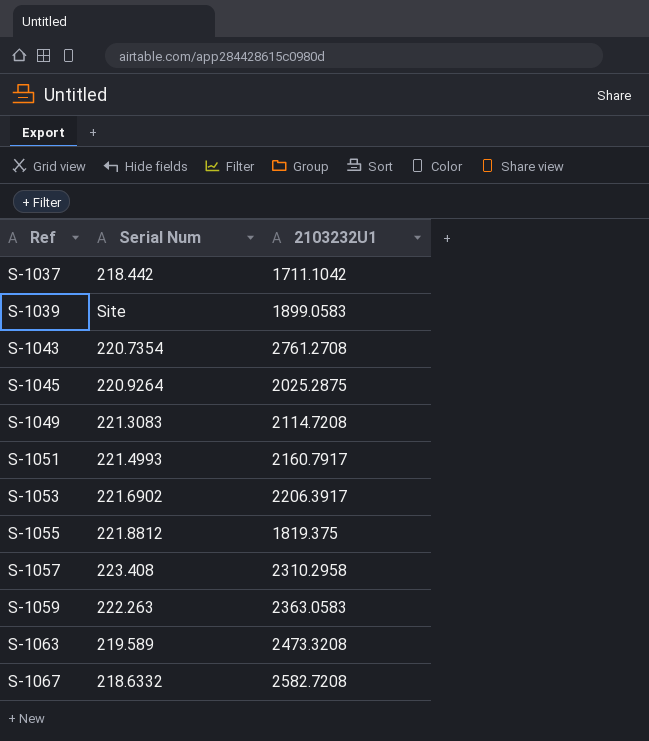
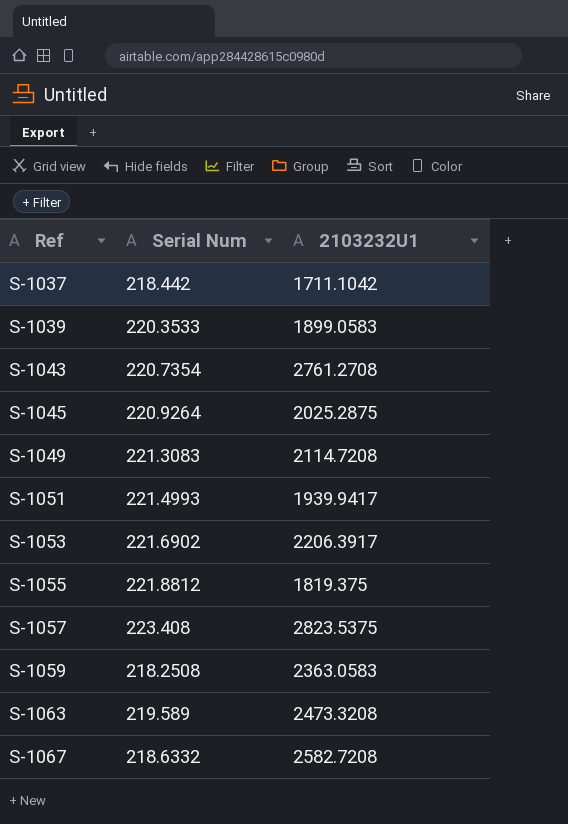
S-1039 | Serial Num: Site -> 220.3533
S-1051 | 2103232U1: 2160.7917 -> 1939.9417
S-1057 | 2103232U1: 2310.2958 -> 2823.5375
S-1059 | Serial Num: 222.263 -> 218.2508

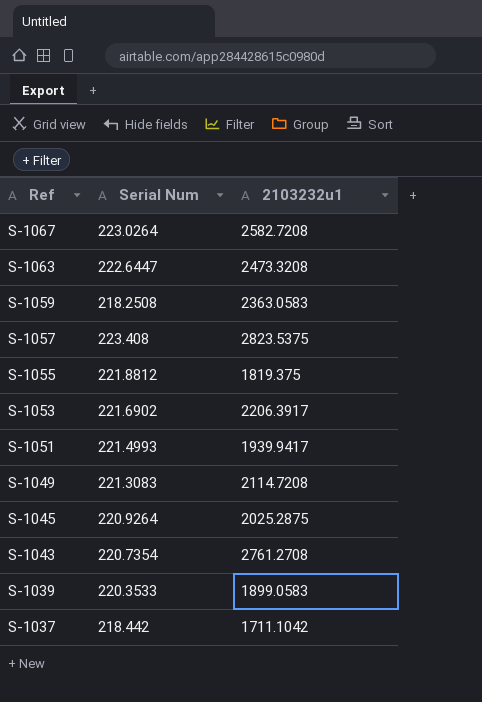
row order: Ref ascending -> Ref descending
column name: 2103232U1 -> 2103232u1
S-1067 | Serial Num: 218.6332 -> 223.0264
S-1063 | Serial Num: 219.589 -> 222.6447

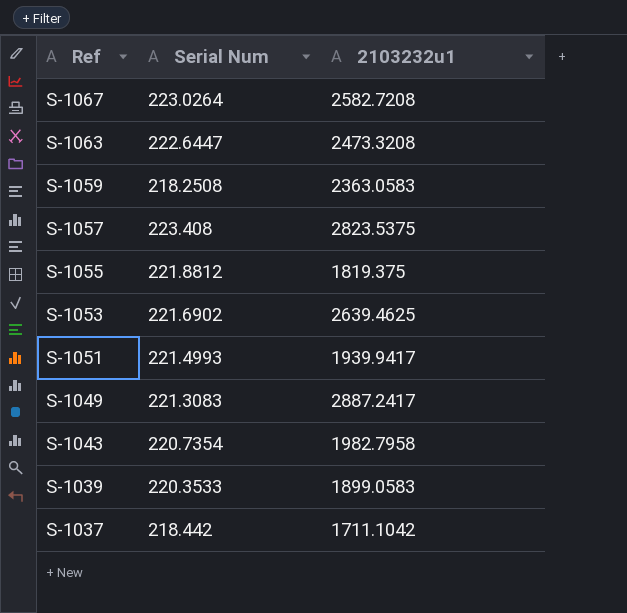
row S-1045: 220.9264 | 2025.2875 -> none
S-1053 | 2103232u1: 2206.3917 -> 2639.4625
S-1049 | 2103232u1: 2114.7208 -> 2887.2417
S-1043 | 2103232u1: 2761.2708 -> 1982.7958

